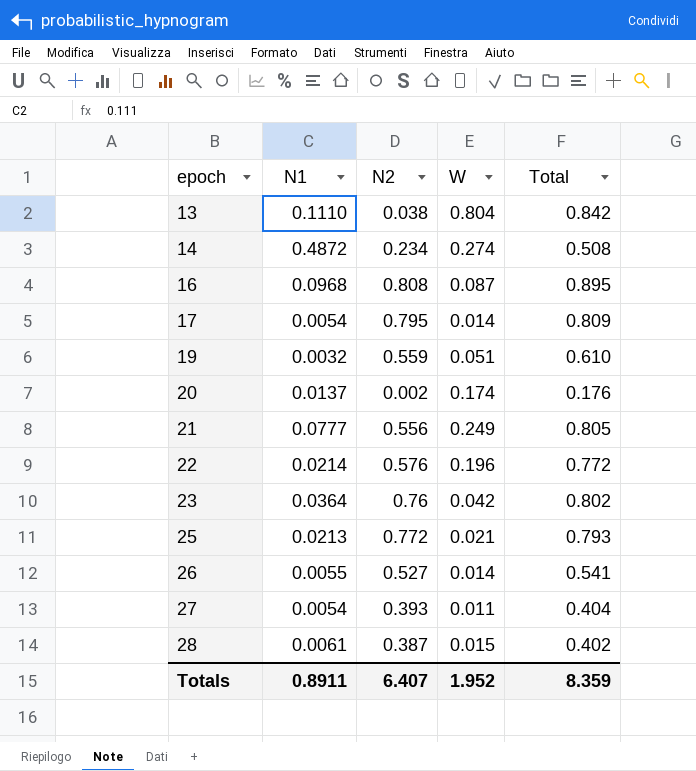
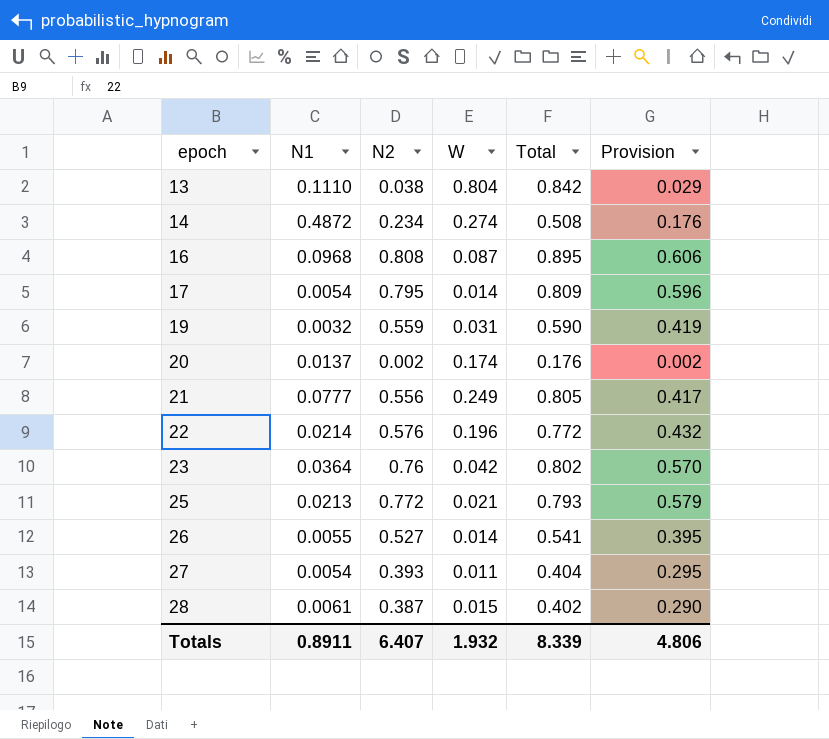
column Provision | formula: none -> [N2] * 0.75
19 | W: 0.051 -> 0.031
19 | Total: 0.610 -> 0.590
Totals | W: 1.952 -> 1.932
Totals | Total: 8.359 -> 8.339

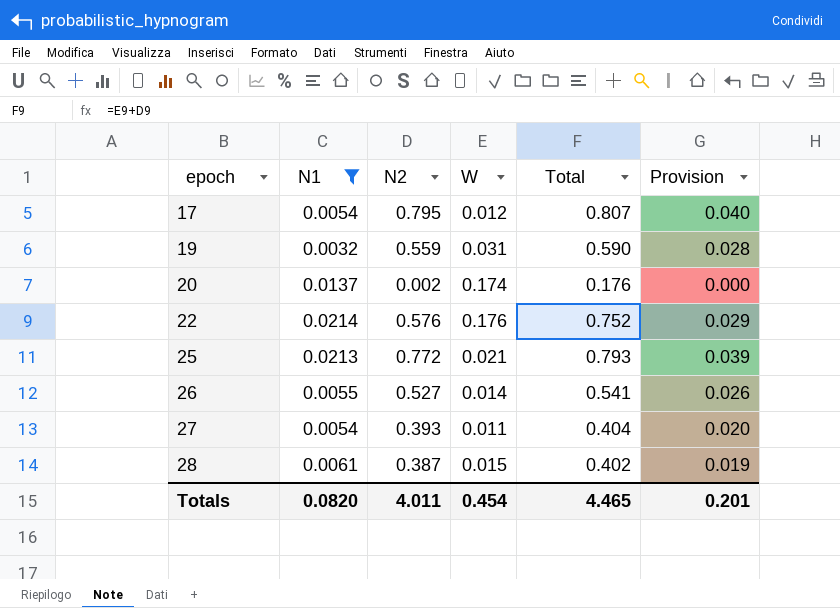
filter: none -> N1 <= 0.0214
column Provision | formula: [N2] * 0.75 -> [N2] * 0.05
17 | W: 0.014 -> 0.012
17 | Total: 0.809 -> 0.807
22 | W: 0.196 -> 0.176
22 | Total: 0.772 -> 0.752
Totals | N1: 0.8911 -> 0.0820
Totals | N2: 6.407 -> 4.011
Totals | W: 1.932 -> 0.454
Totals | Total: 8.339 -> 4.465
Totals | Provision: 4.806 -> 0.201

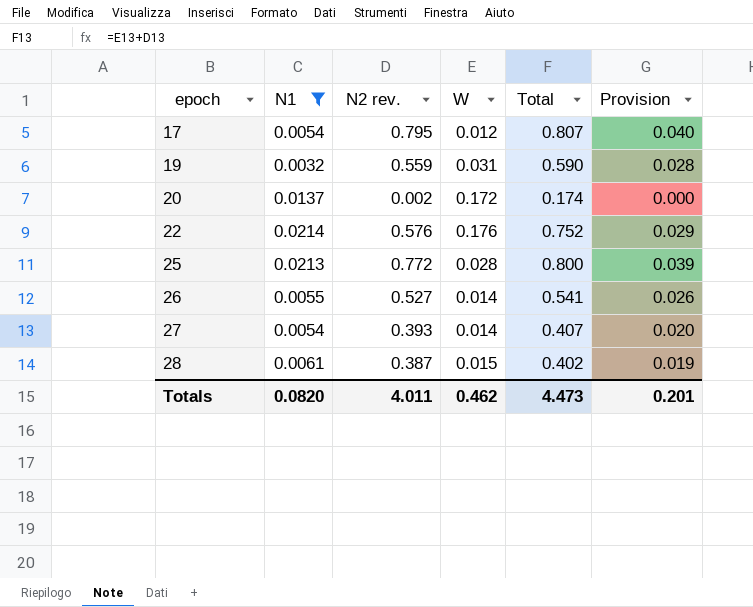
column name: N2 -> N2 rev.
20 | W: 0.174 -> 0.172
20 | Total: 0.176 -> 0.174
25 | W: 0.021 -> 0.028
25 | Total: 0.793 -> 0.800
27 | W: 0.011 -> 0.014
27 | Total: 0.404 -> 0.407
Totals | W: 0.454 -> 0.462
Totals | Total: 4.465 -> 4.473

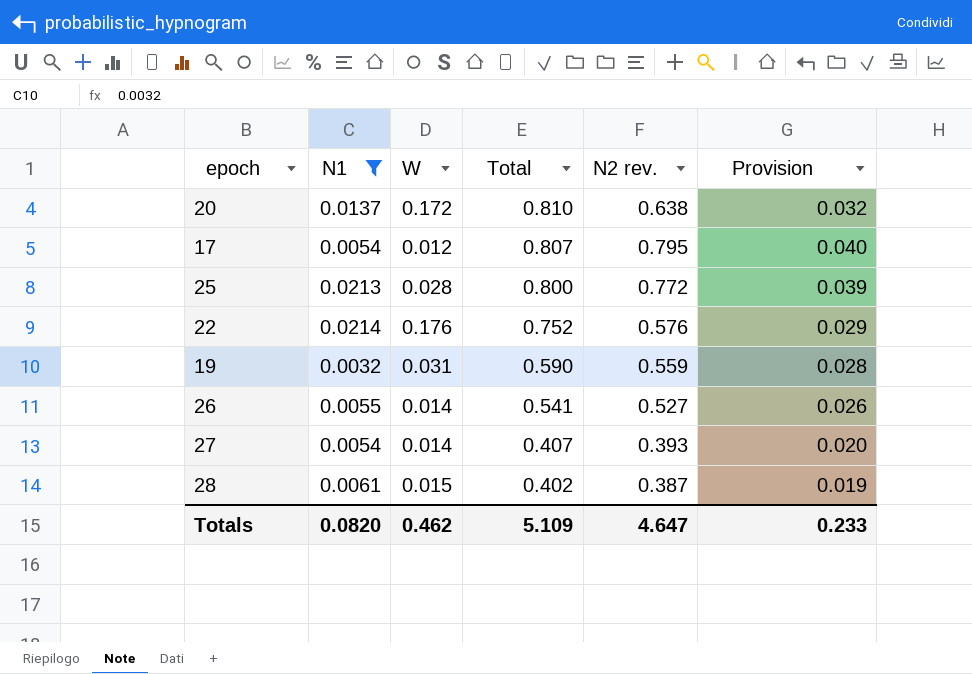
row order: epoch ascending -> Total descending
column N2 rev. | position: 3 -> 5
20 | Total: 0.174 -> 0.810
20 | N2 rev.: 0.002 -> 0.638
20 | Provision: 0.000 -> 0.032
Totals | Total: 4.473 -> 5.109
Totals | N2 rev.: 4.011 -> 4.647
Totals | Provision: 0.201 -> 0.233

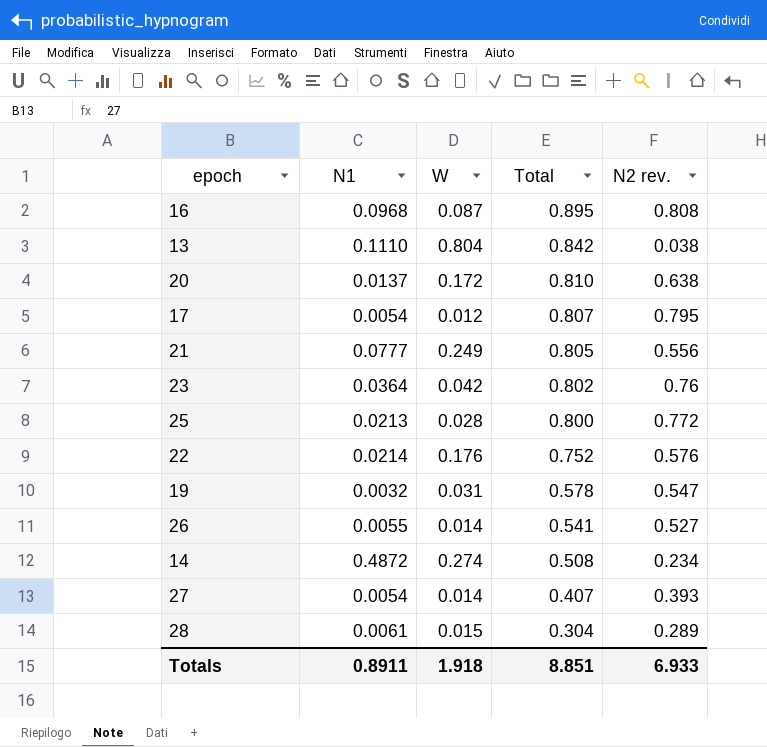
filter: N1 <= 0.0214 -> none
column Provision | formula: [N2 rev.] * 0.05 -> none
19 | Total: 0.590 -> 0.578
19 | N2 rev.: 0.559 -> 0.547
28 | Total: 0.402 -> 0.304
28 | N2 rev.: 0.387 -> 0.289
Totals | N1: 0.0820 -> 0.8911
Totals | W: 0.462 -> 1.918
Totals | Total: 5.109 -> 8.851
Totals | N2 rev.: 4.647 -> 6.933

